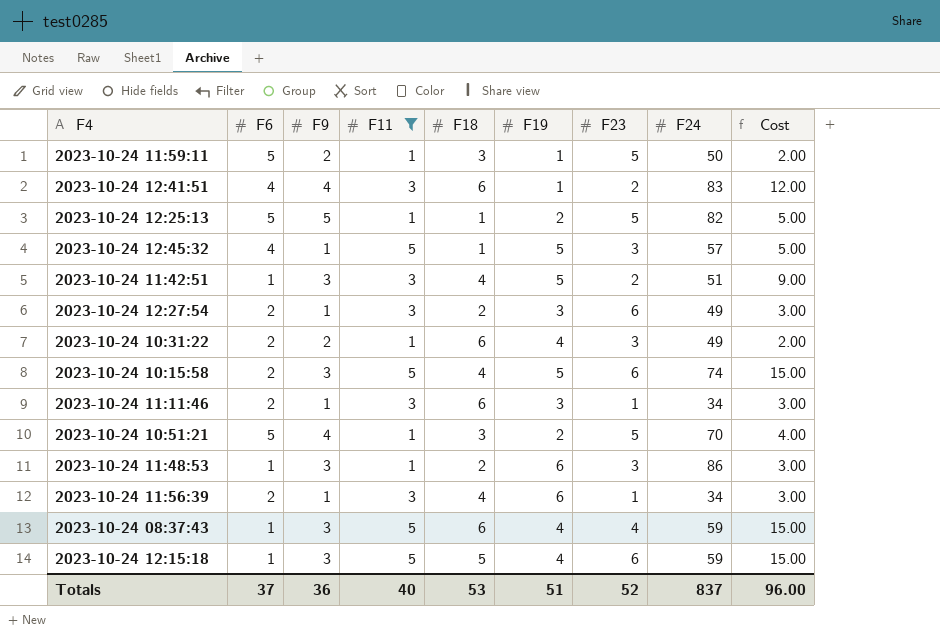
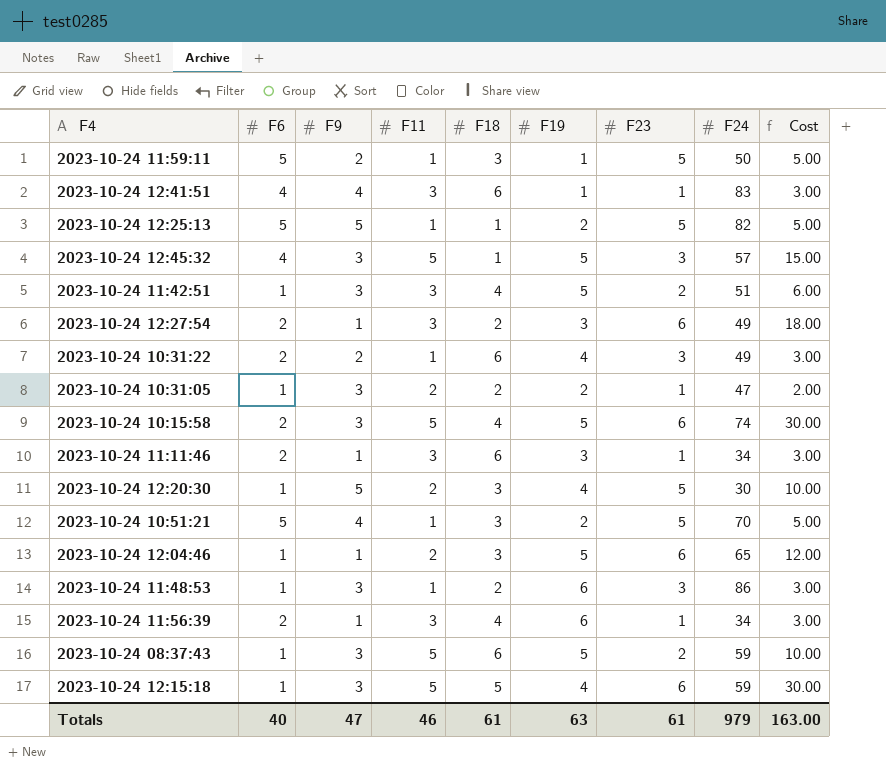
filter: F11 != 2 -> none
column Cost | formula: [F9] * [F11] -> [F11] * [F23]
2023-10-24 12:41:51 | F23: 2 -> 1
2023-10-24 12:45:32 | F9: 1 -> 3
2023-10-24 08:37:43 | F19: 4 -> 5
2023-10-24 08:37:43 | F23: 4 -> 2
Totals | F6: 37 -> 40
Totals | F9: 36 -> 47
Totals | F11: 40 -> 46
Totals | F18: 53 -> 61
Totals | F19: 51 -> 63
Totals | F23: 52 -> 61
Totals | F24: 837 -> 979
Totals | Cost: 96.00 -> 163.00

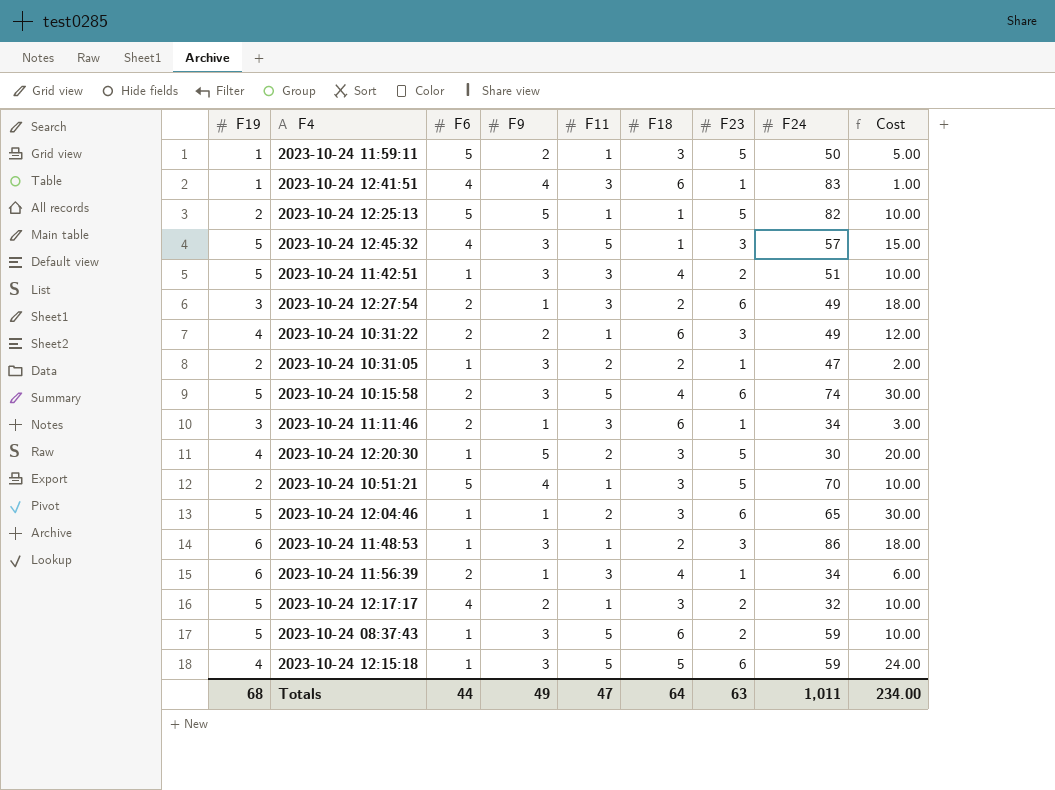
column F19 | position: 6 -> 1
column Cost | formula: [F11] * [F23] -> [F19] * [F23]
row 2023-10-24 12:17:17: none -> 5 | 4 | 2 | 1 | 3 | 2 | 32 | 10.00
Totals | F19: 63 -> 68
Totals | F6: 40 -> 44
Totals | F9: 47 -> 49
Totals | F11: 46 -> 47
Totals | F18: 61 -> 64
Totals | F23: 61 -> 63
Totals | F24: 979 -> 1,011
Totals | Cost: 163.00 -> 234.00

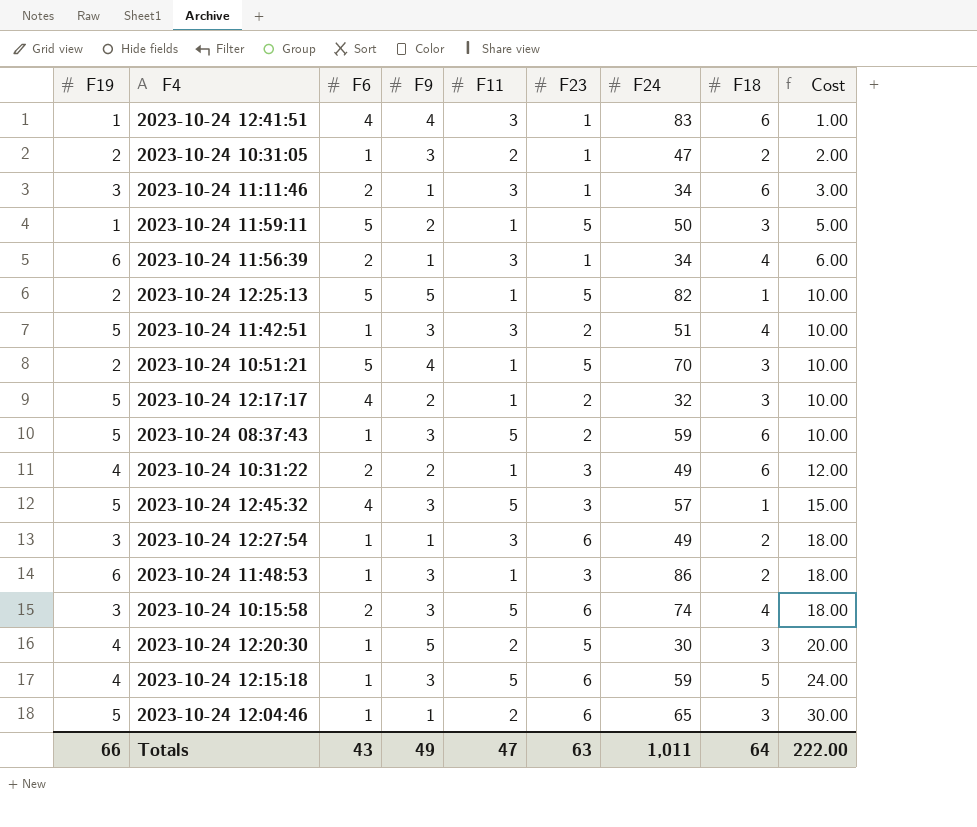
row order: none -> Cost ascending
column F18 | position: 6 -> 8
2023-10-24 12:27:54 | F6: 2 -> 1
2023-10-24 10:15:58 | F19: 5 -> 3
2023-10-24 10:15:58 | Cost: 30.00 -> 18.00
Totals | F19: 68 -> 66
Totals | F6: 44 -> 43
Totals | Cost: 234.00 -> 222.00

